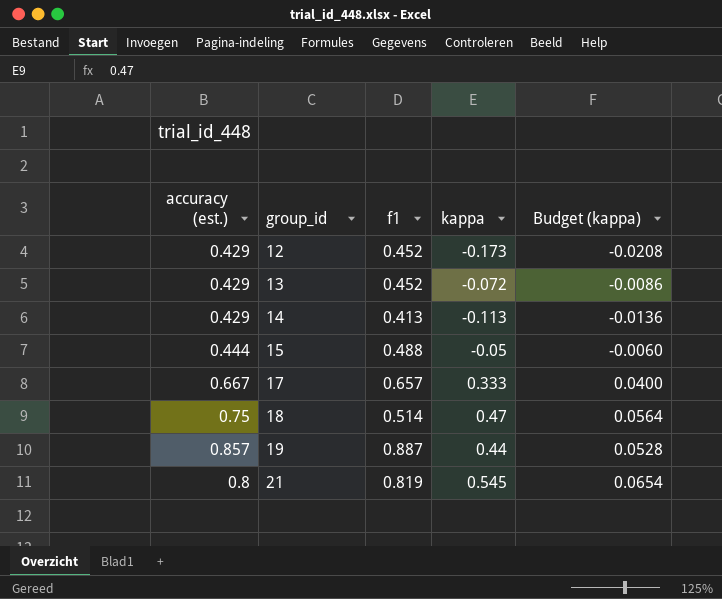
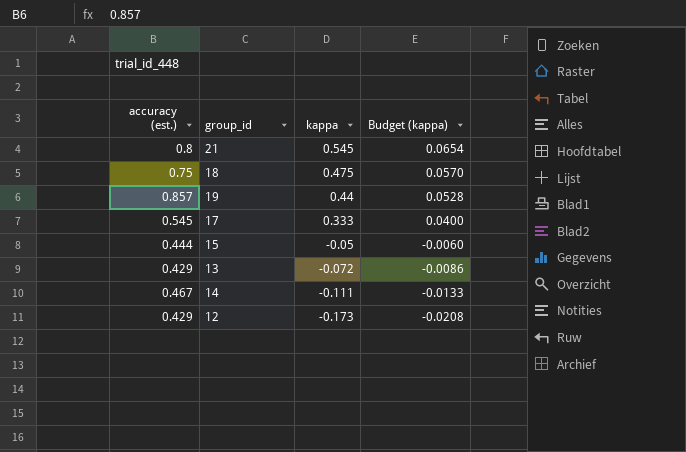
row order: group_id ascending -> kappa descending
column f1 | position: 3 -> none
18 | kappa: 0.47 -> 0.475
18 | Budget (kappa): 0.0564 -> 0.0570
17 | accuracy (est.): 0.667 -> 0.545
14 | accuracy (est.): 0.429 -> 0.467
14 | kappa: -0.113 -> -0.111
14 | Budget (kappa): -0.0136 -> -0.0133

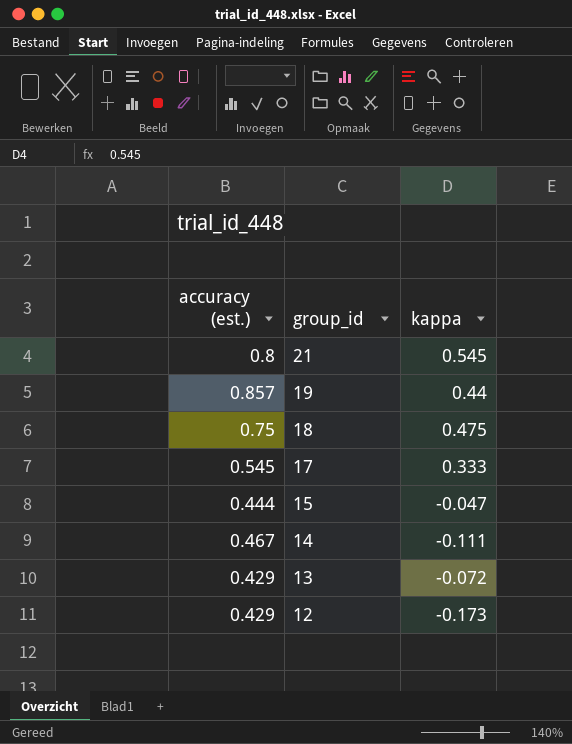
row order: kappa descending -> group_id descending
column Budget (kappa) | formula: [kappa] * 0.12 -> none
15 | kappa: -0.05 -> -0.047

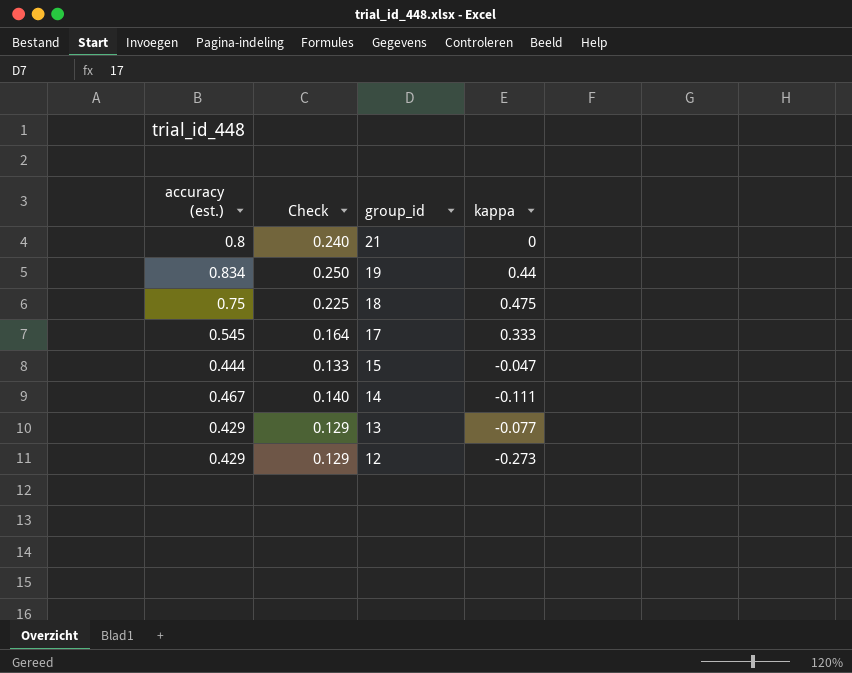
column Check | formula: none -> [accuracy (est.)] * 0.3
21 | kappa: 0.545 -> 0
19 | accuracy (est.): 0.857 -> 0.834
13 | kappa: -0.072 -> -0.077
12 | kappa: -0.173 -> -0.273

